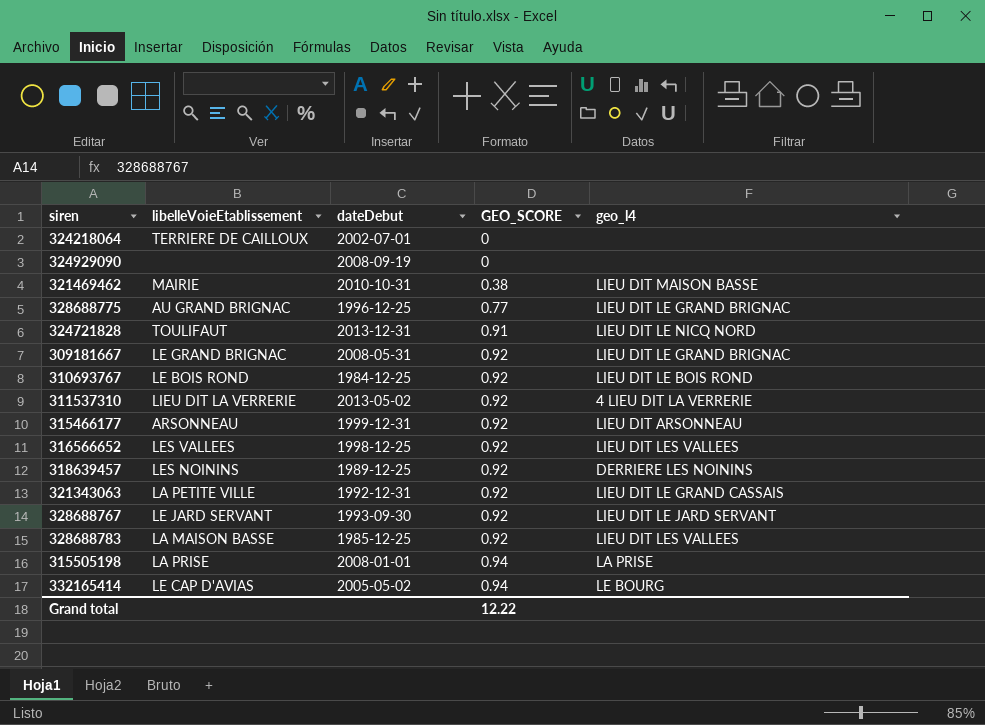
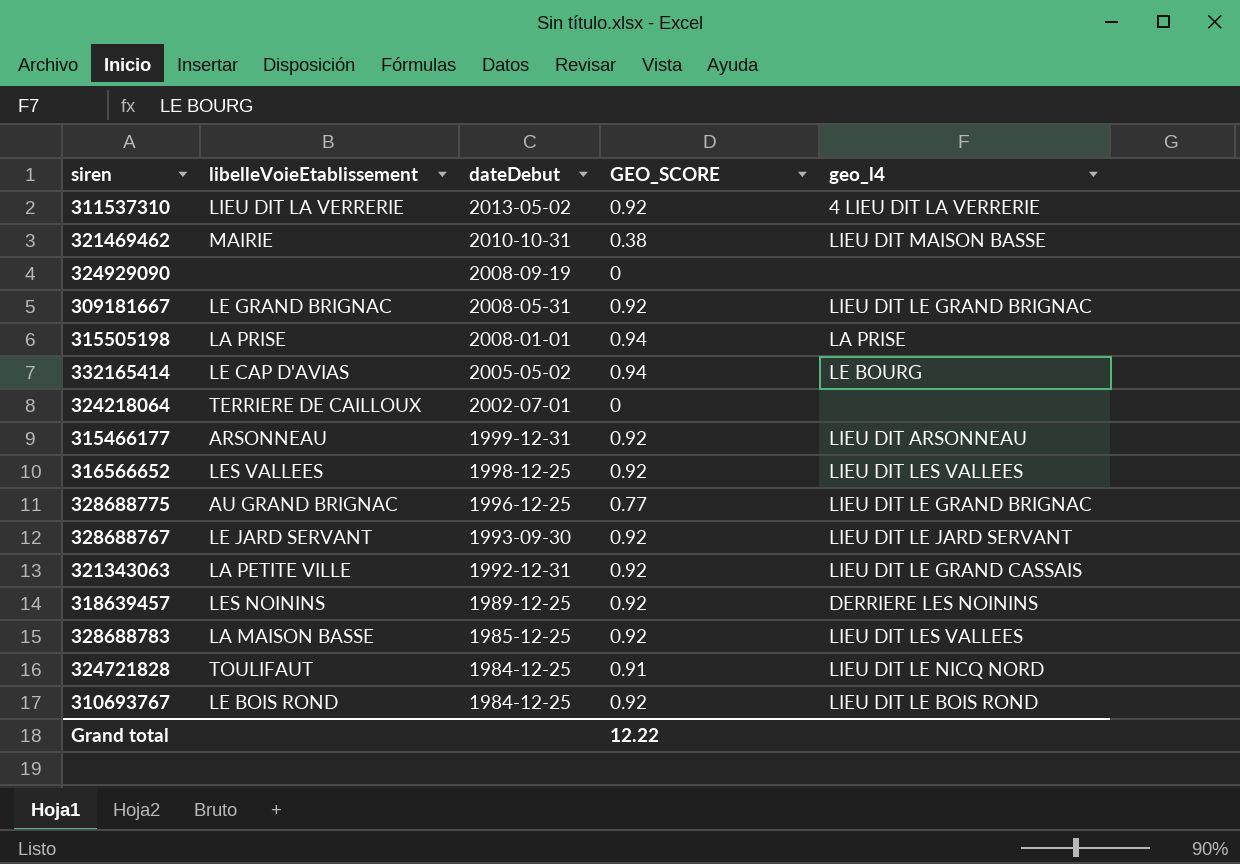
row order: GEO_SCORE ascending -> dateDebut descending
324721828 | dateDebut: 2013-12-31 -> 1984-12-25

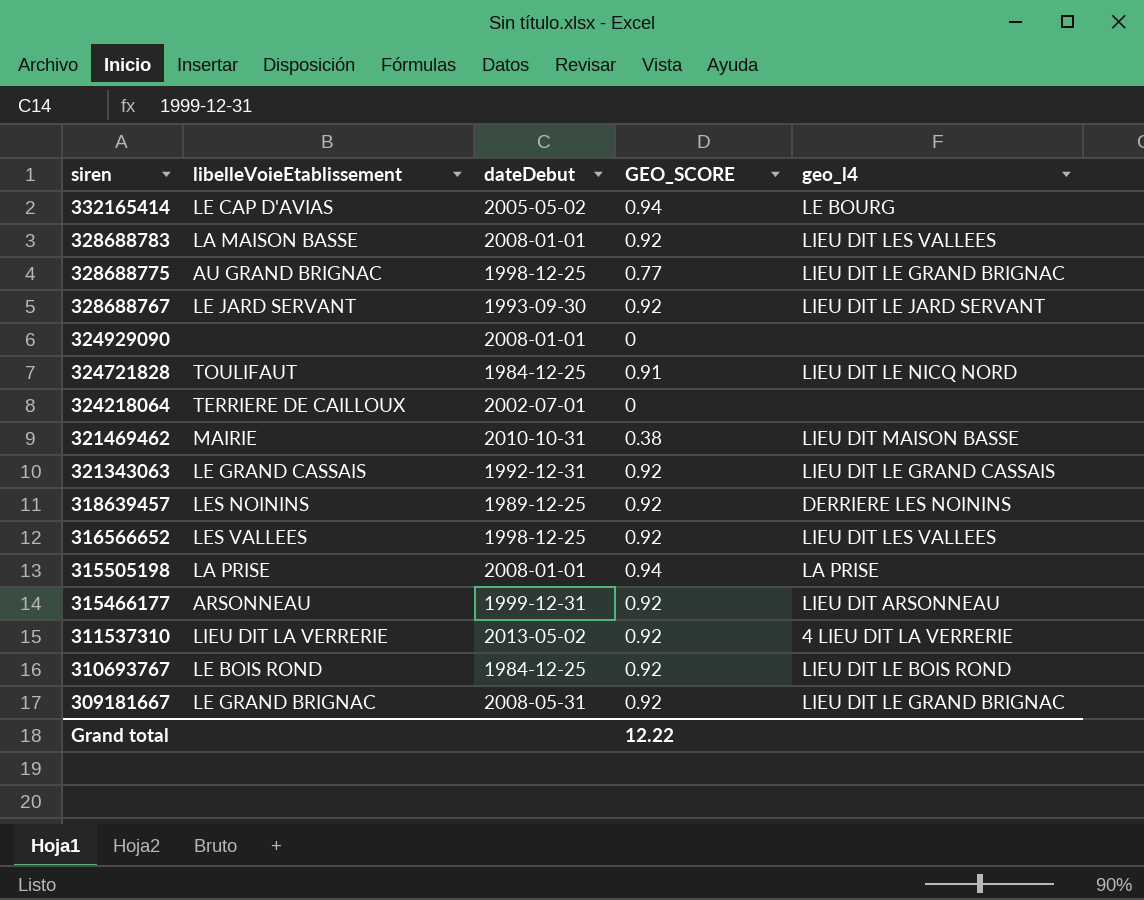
row order: dateDebut descending -> siren descending
328688783 | dateDebut: 1985-12-25 -> 2008-01-01
328688775 | dateDebut: 1996-12-25 -> 1998-12-25
324929090 | dateDebut: 2008-09-19 -> 2008-01-01
321343063 | libelleVoieEtablissement: LA PETITE VILLE -> LE GRAND CASSAIS

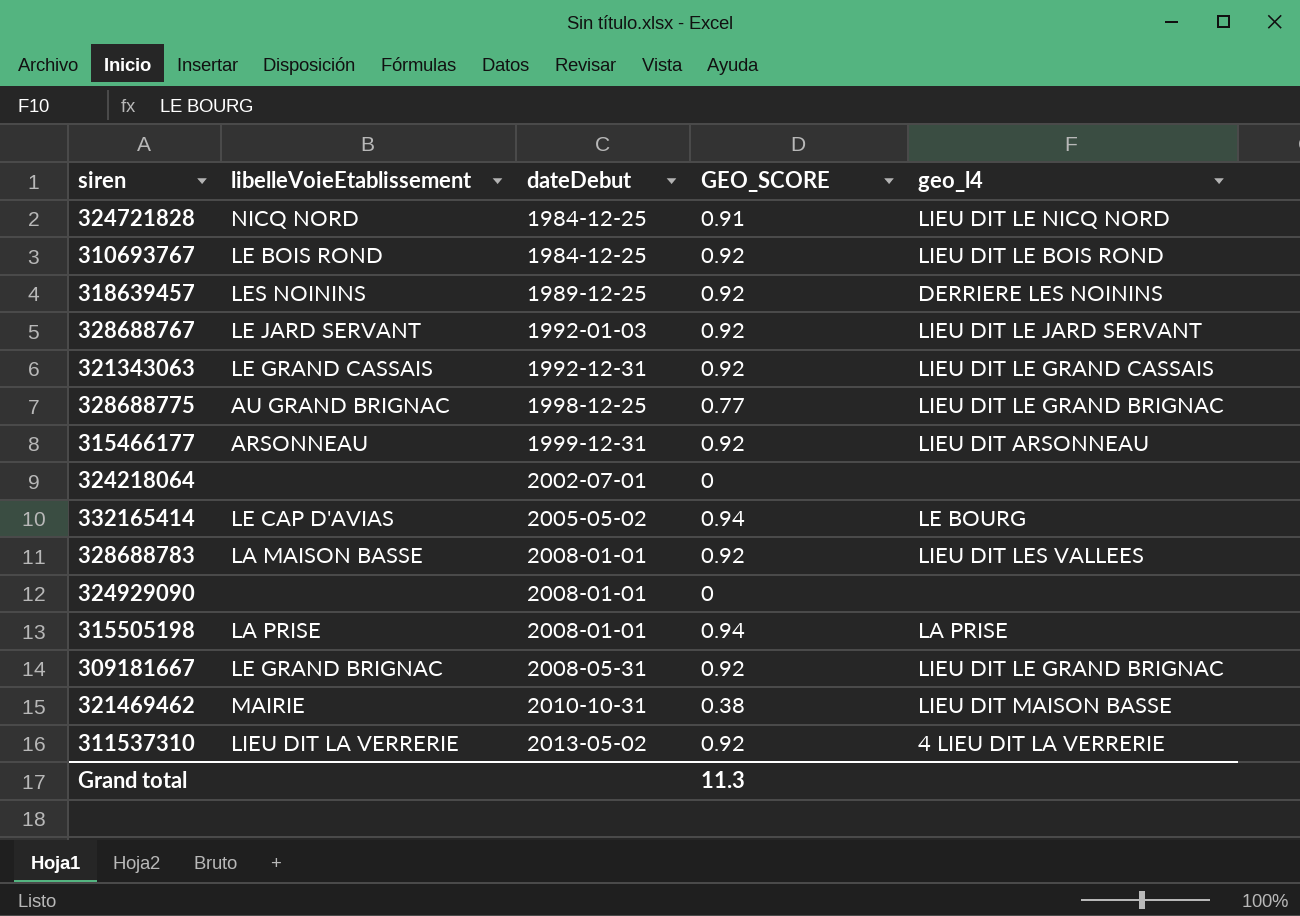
row order: siren descending -> dateDebut ascending
row 316566652: LES VALLEES | 1998-12-25 | 0.92 | LIEU DIT LES VALLEES -> none
324721828 | libelleVoieEtablissement: TOULIFAUT -> NICQ NORD
328688767 | dateDebut: 1993-09-30 -> 1992-01-03
324218064 | libelleVoieEtablissement: TERRIERE DE CAILLOUX -> none
Grand total | GEO_SCORE: 12.22 -> 11.3

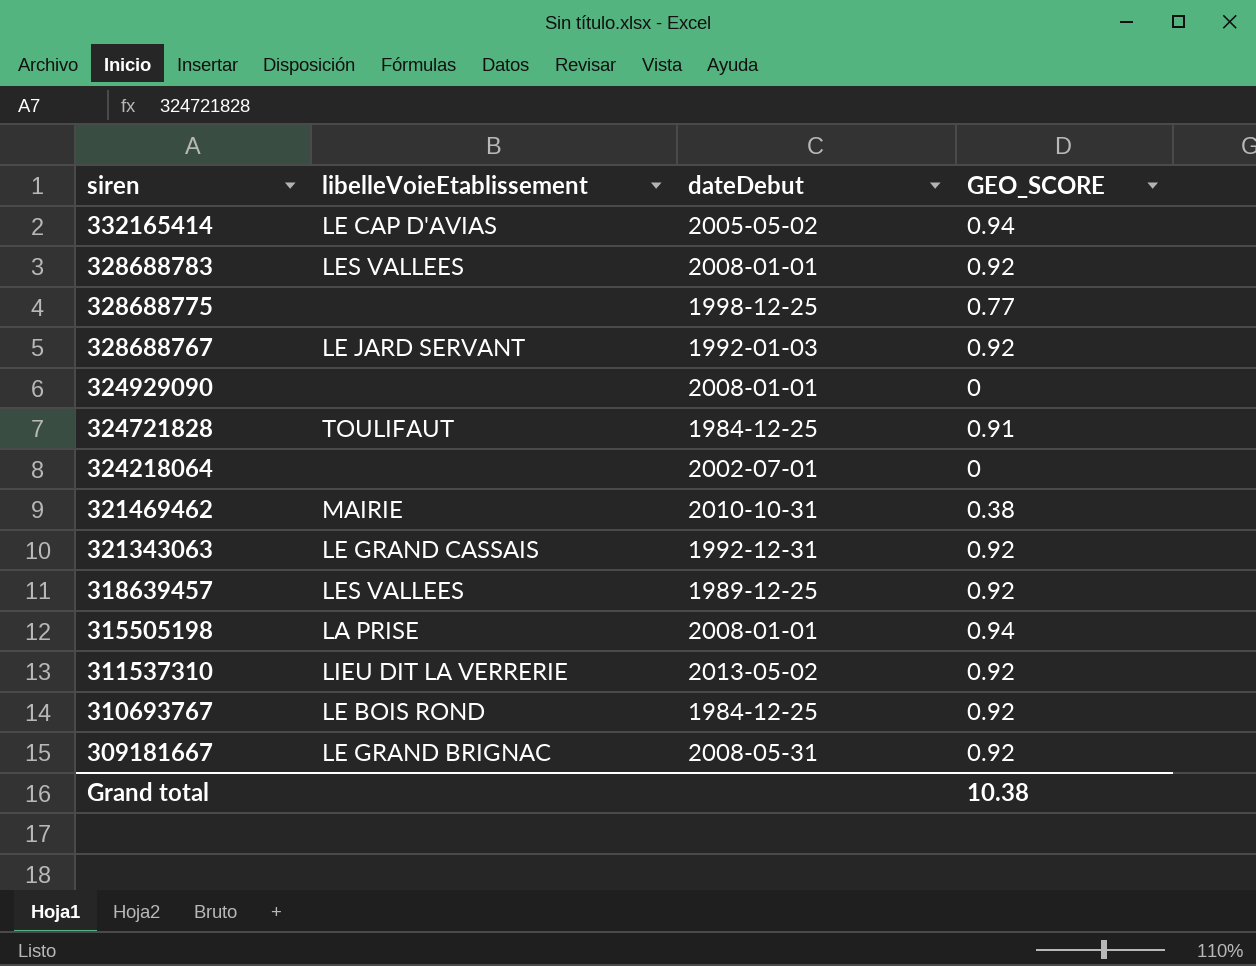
row order: dateDebut ascending -> siren descending
column geo_l4 | position: 5 -> none
row 315466177: ARSONNEAU | 1999-12-31 | 0.92 | LIEU DIT ARSONNEAU -> none
328688783 | libelleVoieEtablissement: LA MAISON BASSE -> LES VALLEES
328688775 | libelleVoieEtablissement: AU GRAND BRIGNAC -> none
324721828 | libelleVoieEtablissement: NICQ NORD -> TOULIFAUT
318639457 | libelleVoieEtablissement: LES NOININS -> LES VALLEES
Grand total | GEO_SCORE: 11.3 -> 10.38

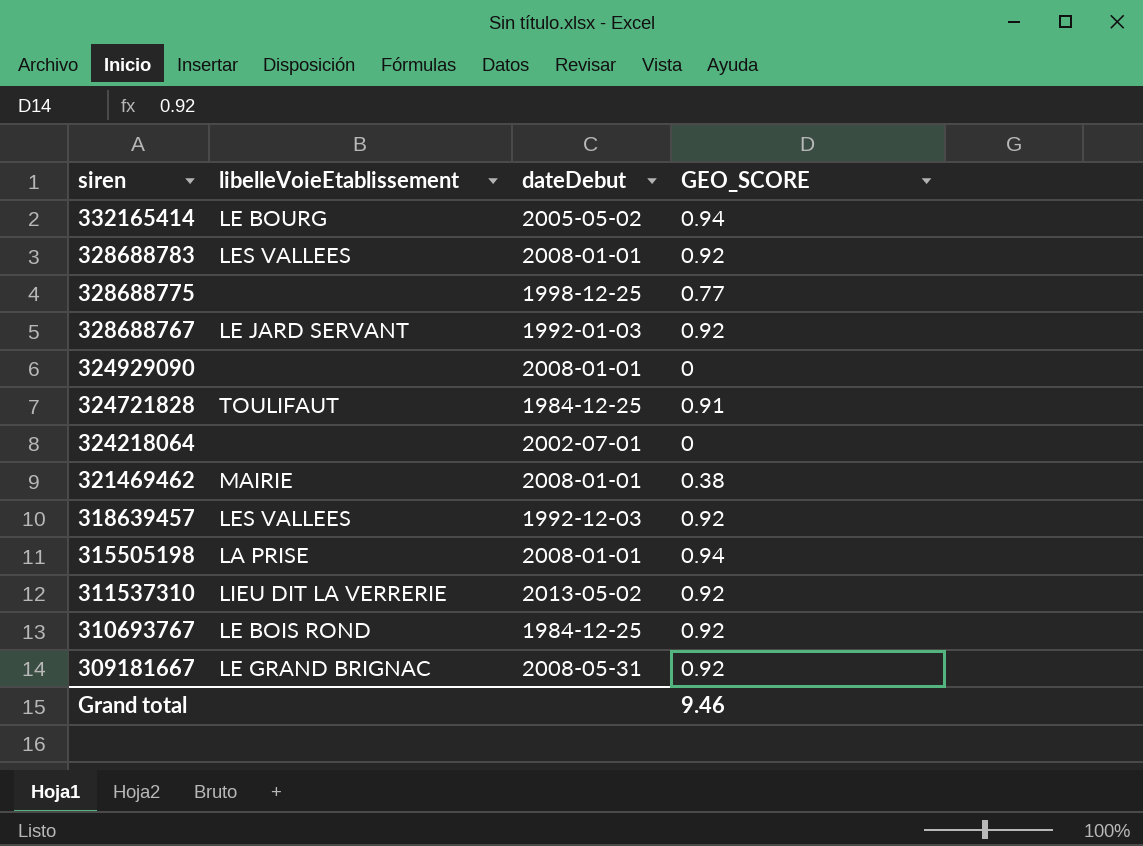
row 321343063: LE GRAND CASSAIS | 1992-12-31 | 0.92 -> none
332165414 | libelleVoieEtablissement: LE CAP D'AVIAS -> LE BOURG
321469462 | dateDebut: 2010-10-31 -> 2008-01-01
318639457 | dateDebut: 1989-12-25 -> 1992-12-03
Grand total | GEO_SCORE: 10.38 -> 9.46

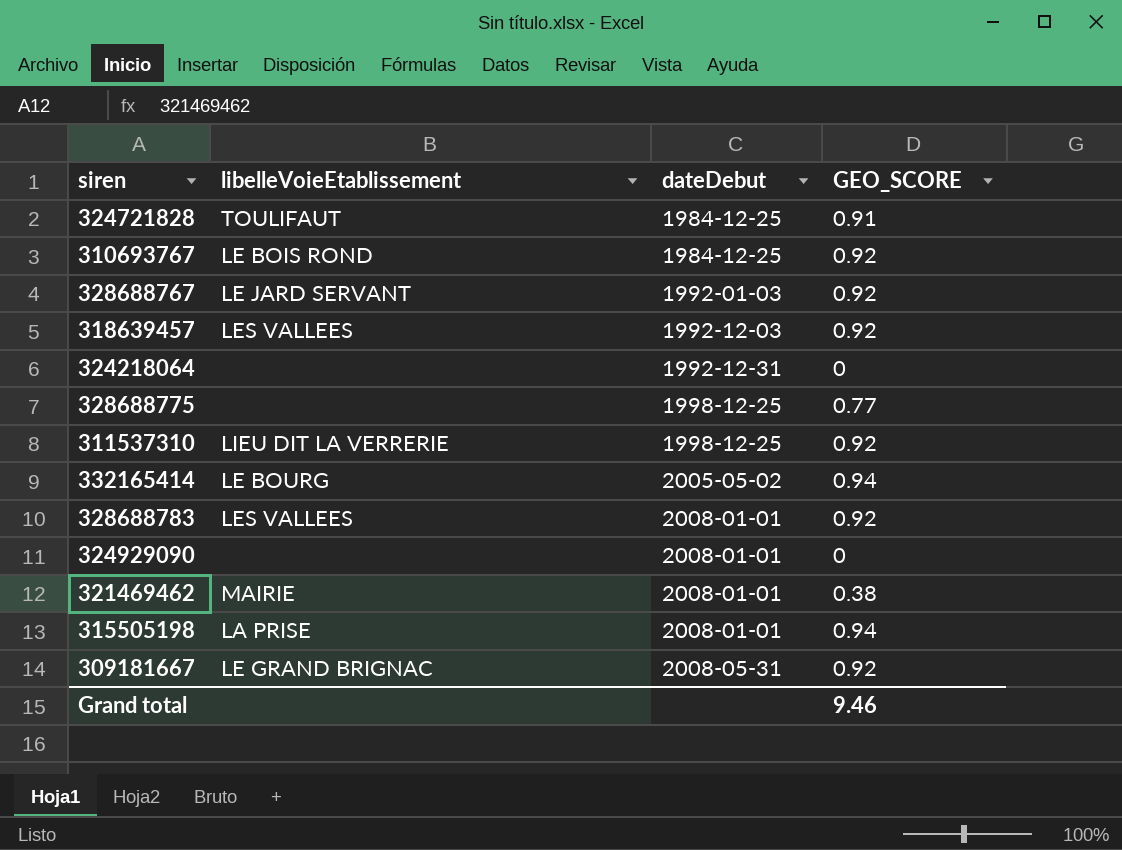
row order: siren descending -> dateDebut ascending
324218064 | dateDebut: 2002-07-01 -> 1992-12-31
311537310 | dateDebut: 2013-05-02 -> 1998-12-25

